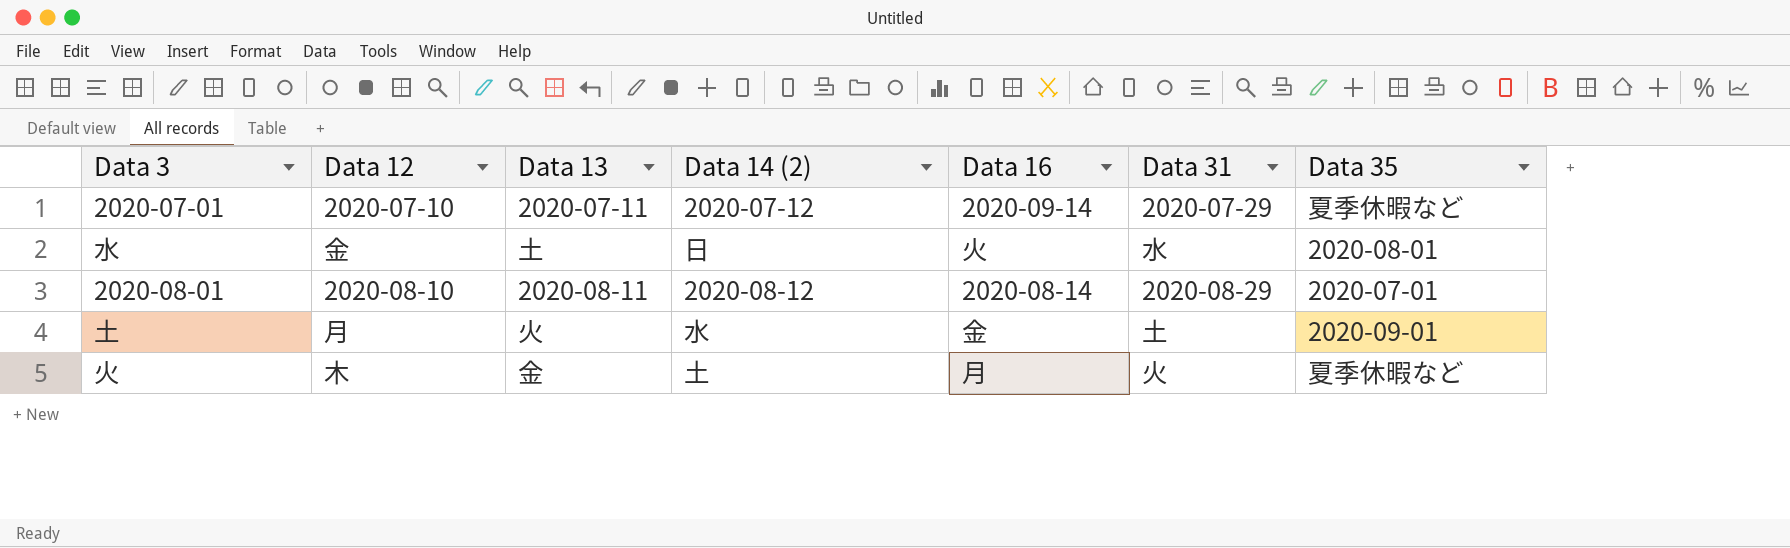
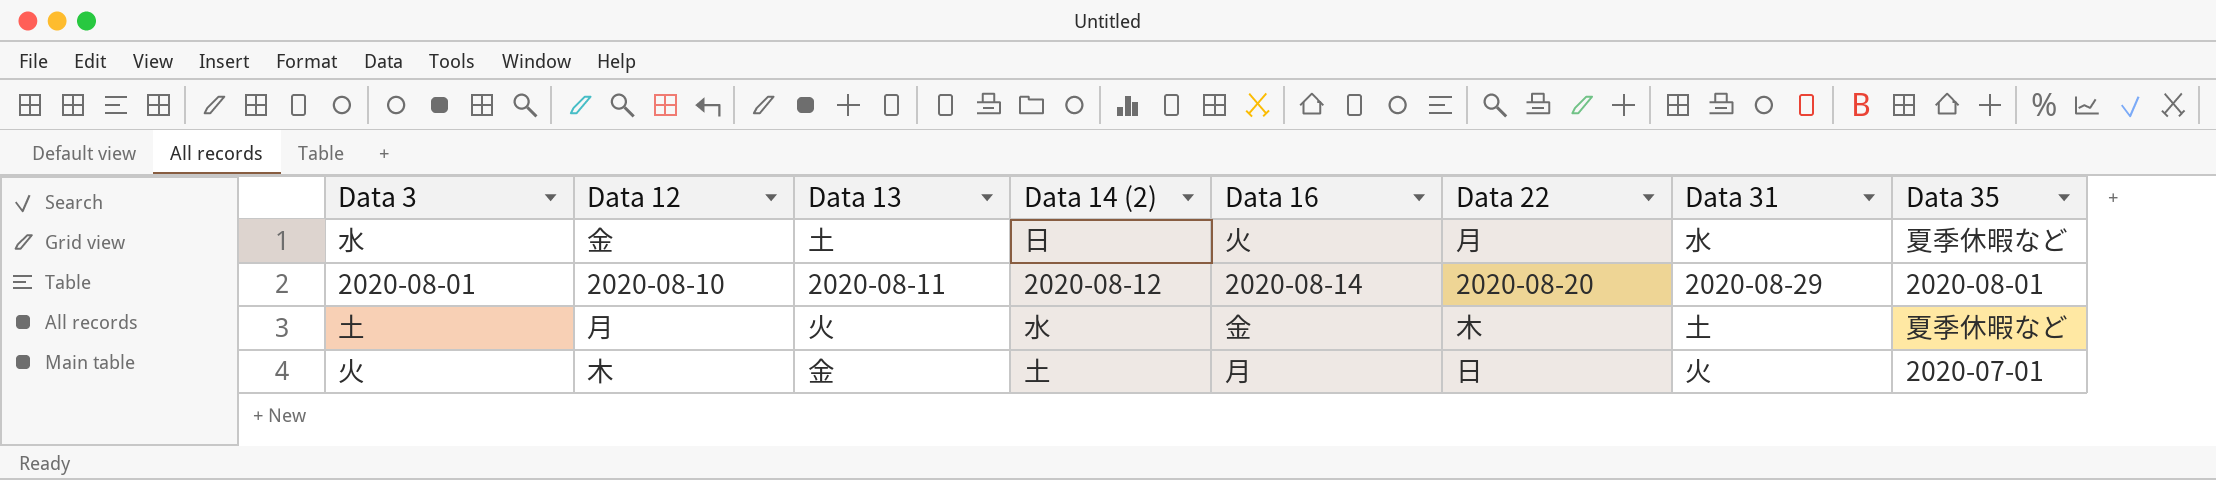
column Data 22 | position: none -> 6
row 2020-07-01: 2020-07-10 | 2020-07-11 | 2020-07-12 | 2020-09-14 | 2020-07-29 | 夏季休暇など -> none
水 | Data 35: 2020-08-01 -> 夏季休暇など
2020-08-01 | Data 35: 2020-07-01 -> 2020-08-01
土 | Data 35: 2020-09-01 -> 夏季休暇など
火 | Data 35: 夏季休暇など -> 2020-07-01

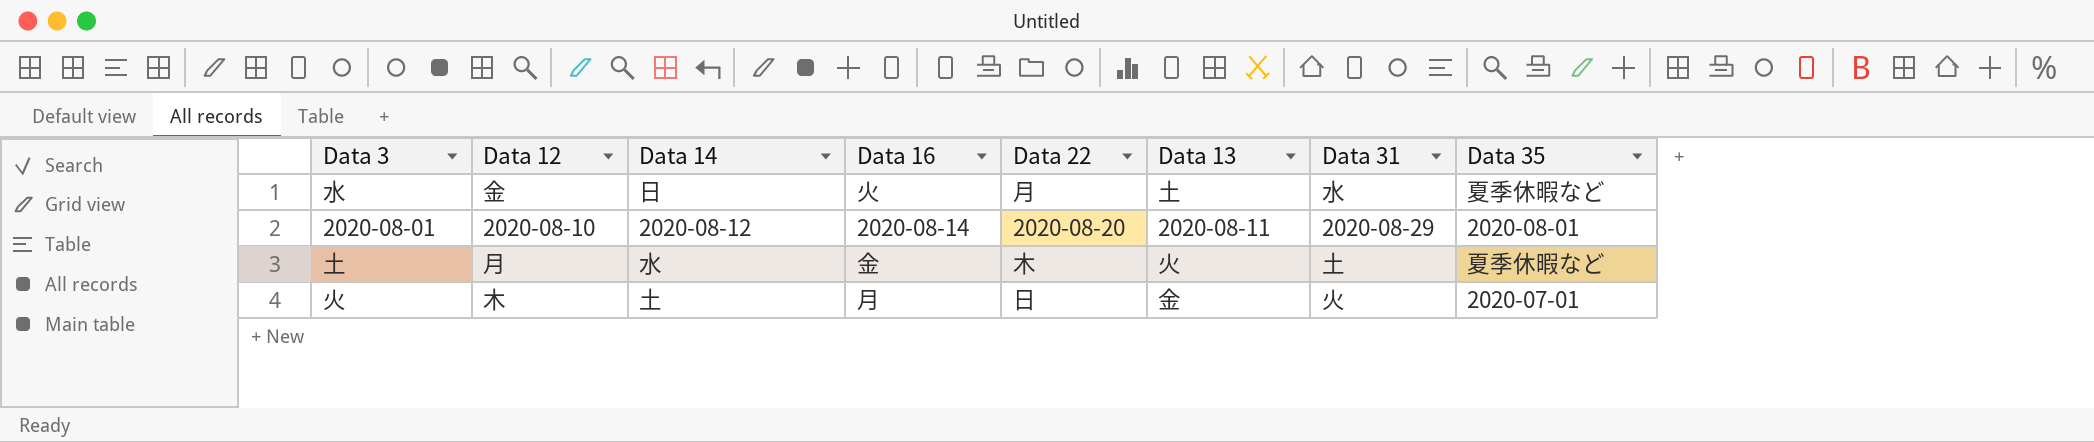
column name: Data 14 (2) -> Data 14
column Data 13 | position: 3 -> 6

